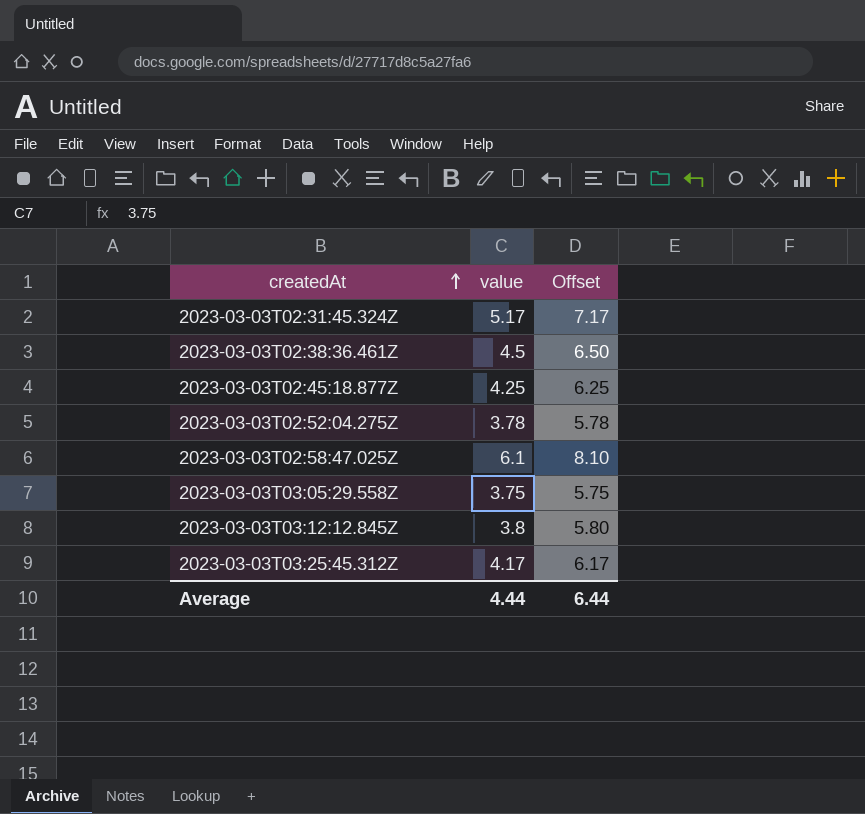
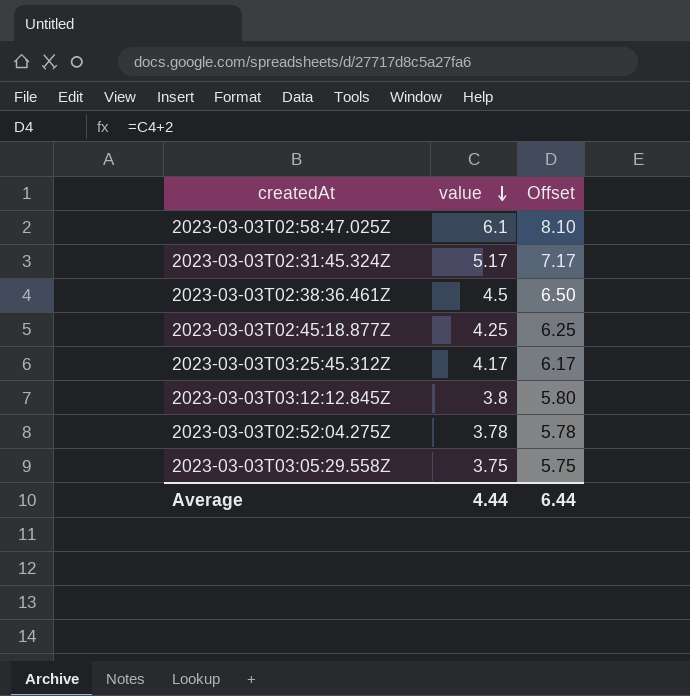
row order: createdAt ascending -> value descending

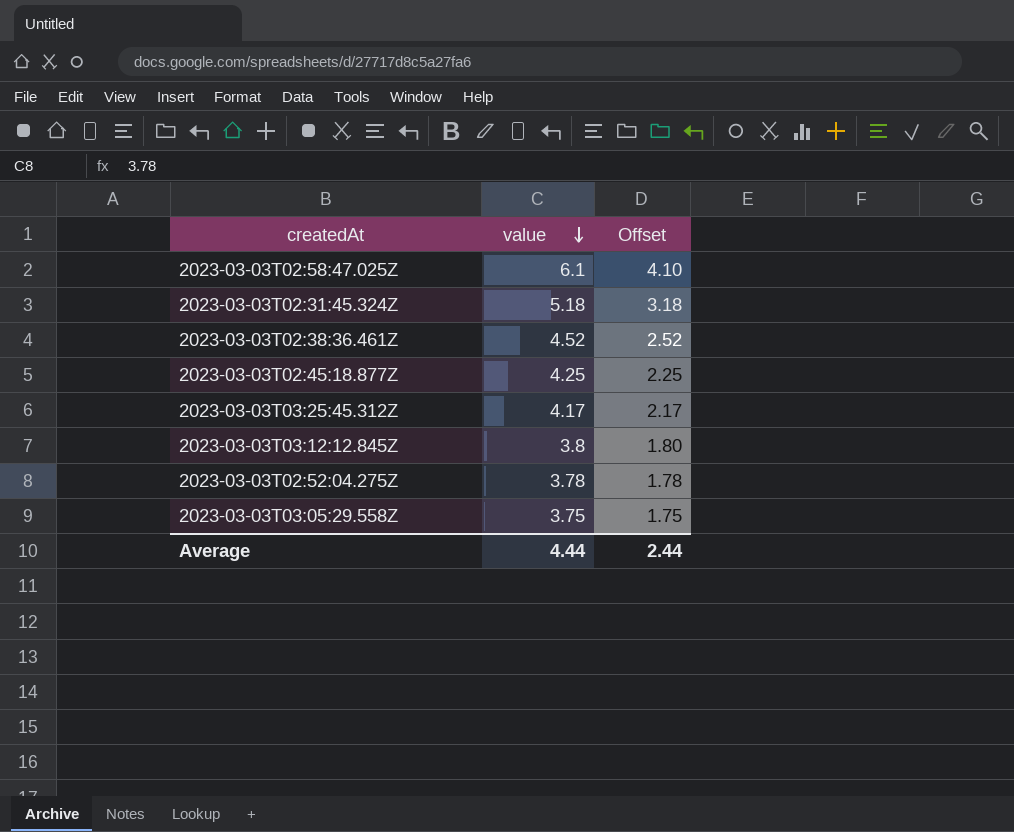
column Offset | formula: [value] + 2 -> [value] - 2
2023-03-03T02:31:45.324Z | value: 5.17 -> 5.18
2023-03-03T02:38:36.461Z | value: 4.5 -> 4.52
Average | Offset: 6.44 -> 2.44

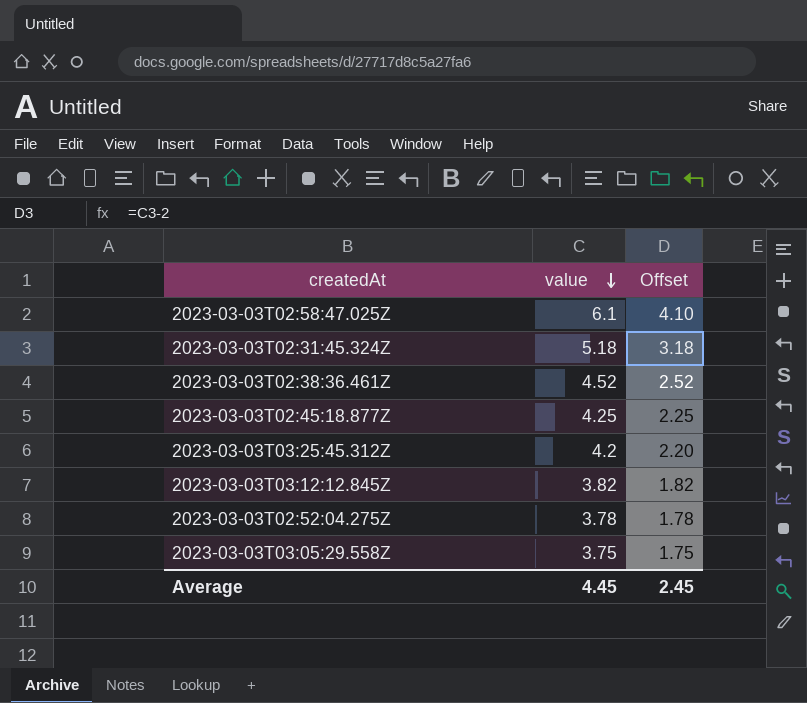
2023-03-03T03:25:45.312Z | value: 4.17 -> 4.2
2023-03-03T03:25:45.312Z | Offset: 2.17 -> 2.20
2023-03-03T03:12:12.845Z | value: 3.8 -> 3.82
2023-03-03T03:12:12.845Z | Offset: 1.80 -> 1.82
Average | value: 4.44 -> 4.45
Average | Offset: 2.44 -> 2.45

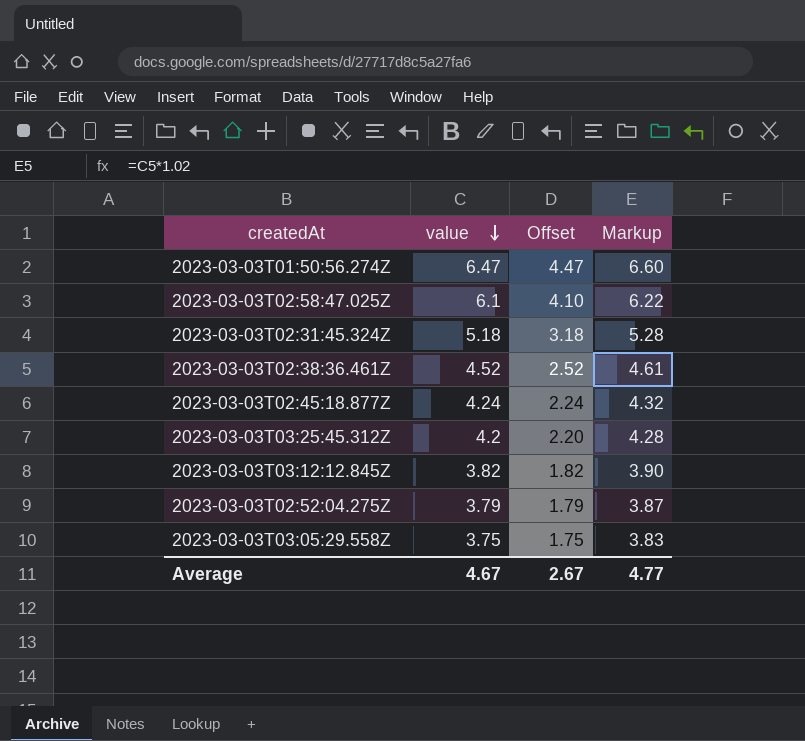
column Markup | formula: none -> [value] * 1.02
row 2023-03-03T01:50:56.274Z: none -> 6.47 | 4.47 | 6.60
2023-03-03T02:45:18.877Z | value: 4.25 -> 4.24
2023-03-03T02:45:18.877Z | Offset: 2.25 -> 2.24
2023-03-03T02:52:04.275Z | value: 3.78 -> 3.79
2023-03-03T02:52:04.275Z | Offset: 1.78 -> 1.79
Average | value: 4.45 -> 4.67
Average | Offset: 2.45 -> 2.67

